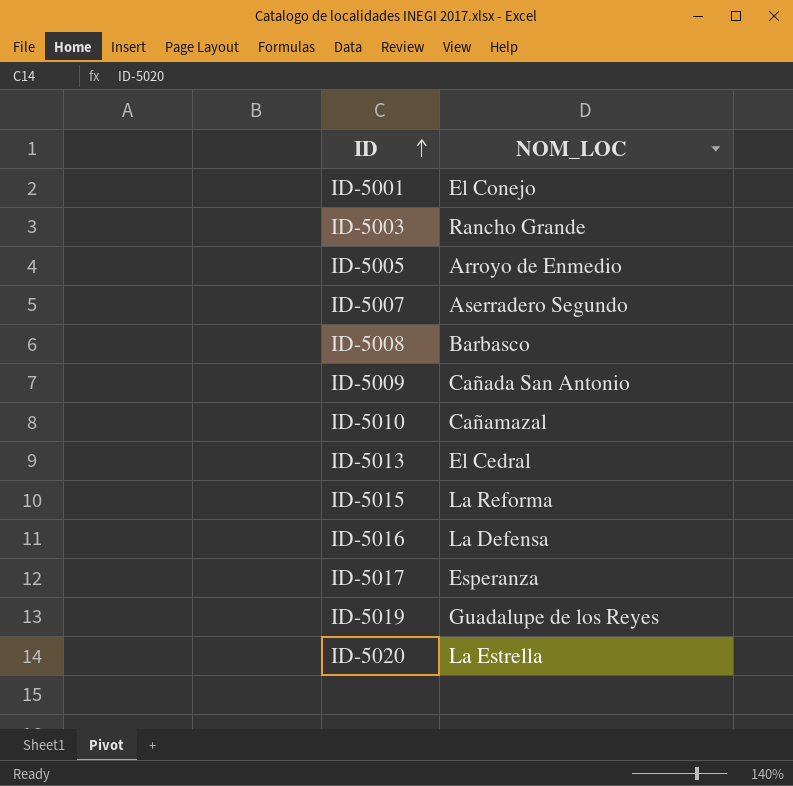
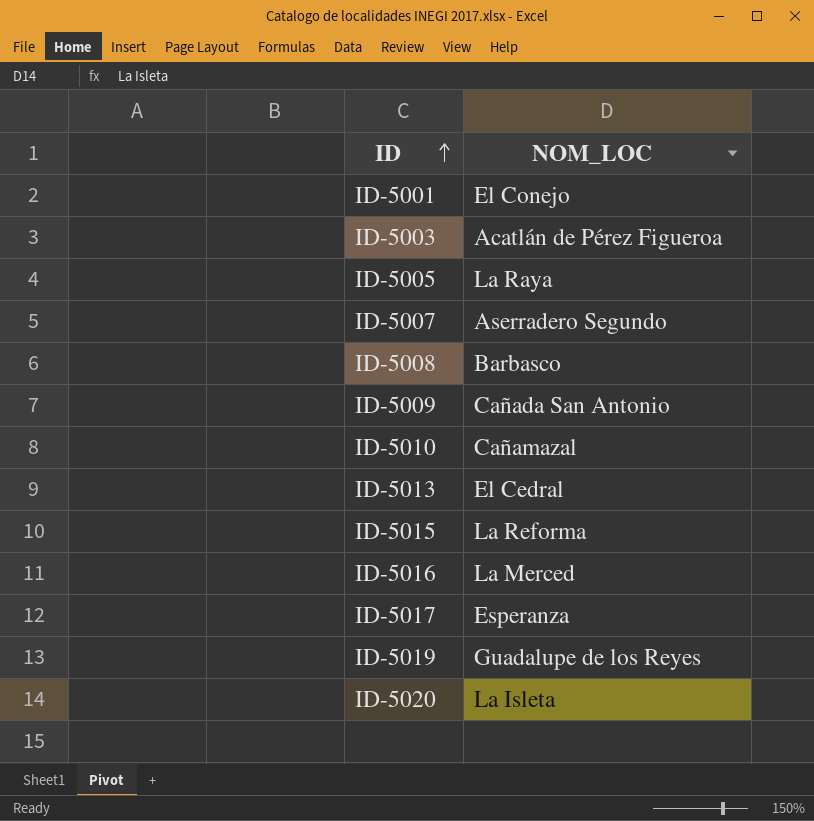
ID-5003 | NOM_LOC: Rancho Grande -> Acatlán de Pérez Figueroa
ID-5005 | NOM_LOC: Arroyo de Enmedio -> La Raya
ID-5016 | NOM_LOC: La Defensa -> La Merced
ID-5020 | NOM_LOC: La Estrella -> La Isleta

